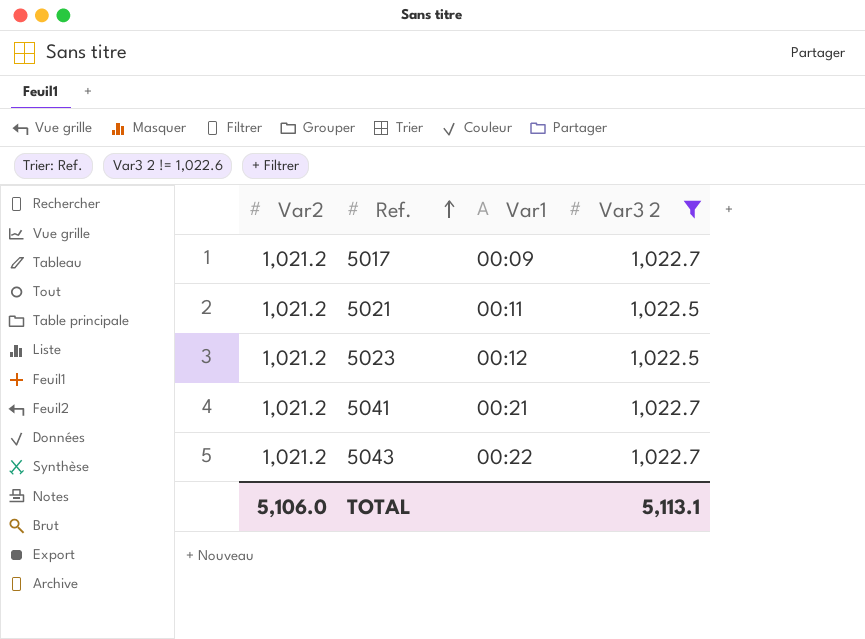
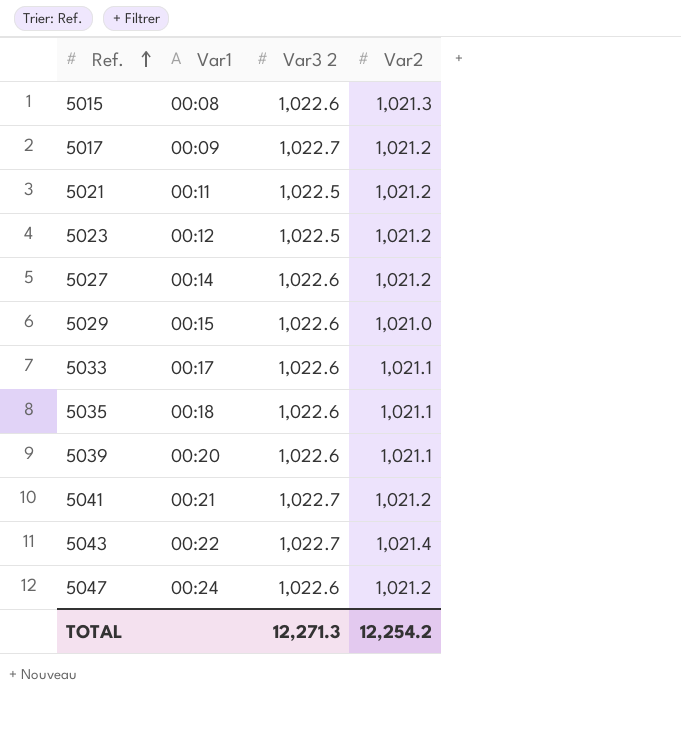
filter: Var3 2 != 1,022.6 -> none
column Var2 | position: 1 -> 4
5043 | Var2: 1,021.2 -> 1,021.4
TOTAL | Var3 2: 5,113.1 -> 12,271.3
TOTAL | Var2: 5,106.0 -> 12,254.2

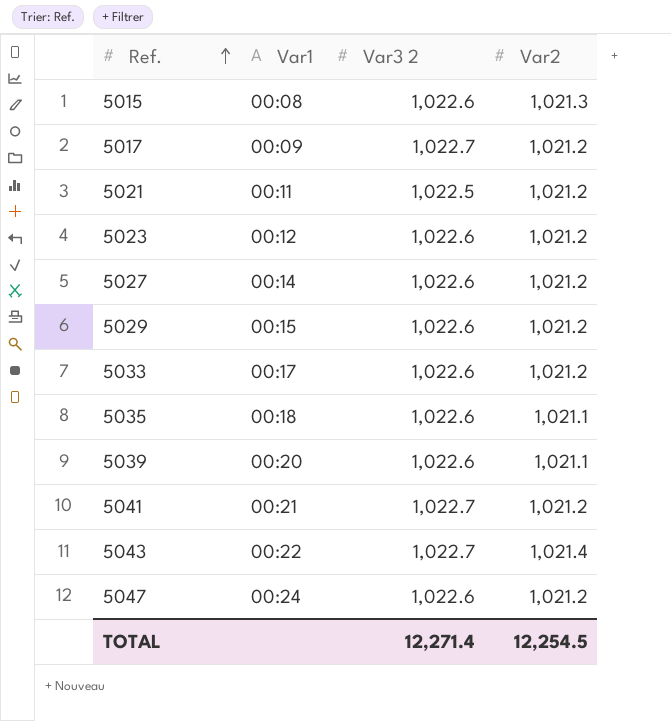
5023 | Var3 2: 1,022.5 -> 1,022.6
5029 | Var2: 1,021.0 -> 1,021.2
5033 | Var2: 1,021.1 -> 1,021.2
TOTAL | Var3 2: 12,271.3 -> 12,271.4
TOTAL | Var2: 12,254.2 -> 12,254.5

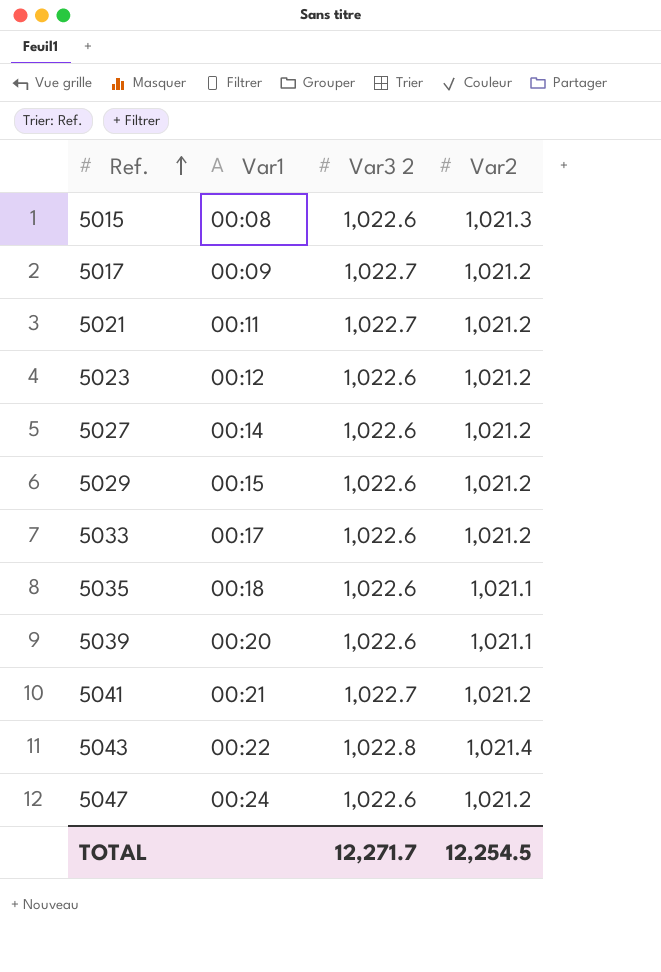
5021 | Var3 2: 1,022.5 -> 1,022.7
5043 | Var3 2: 1,022.7 -> 1,022.8
TOTAL | Var3 2: 12,271.4 -> 12,271.7

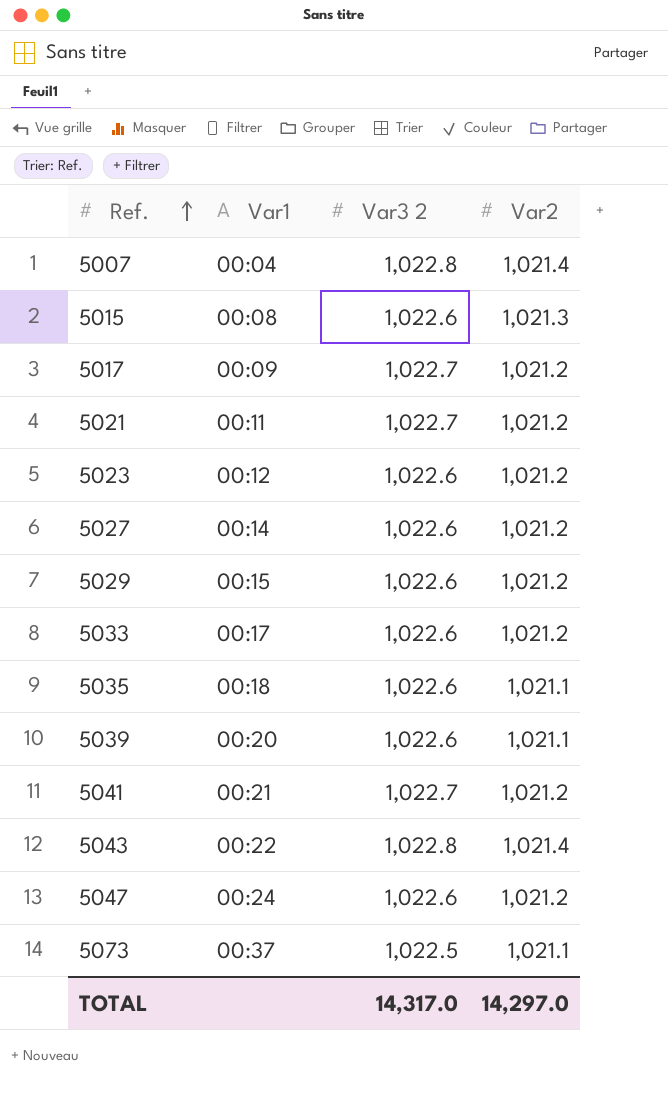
row 5007: none -> 00:04 | 1,022.8 | 1,021.4
row 5073: none -> 00:37 | 1,022.5 | 1,021.1
TOTAL | Var3 2: 12,271.7 -> 14,317.0
TOTAL | Var2: 12,254.5 -> 14,297.0

